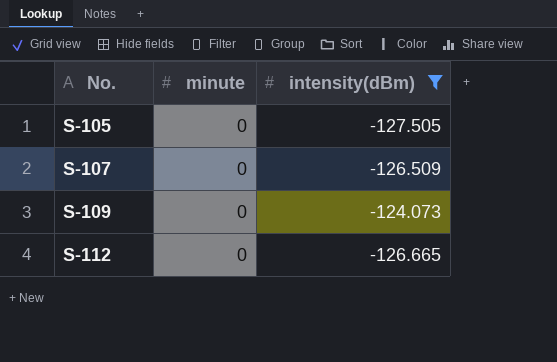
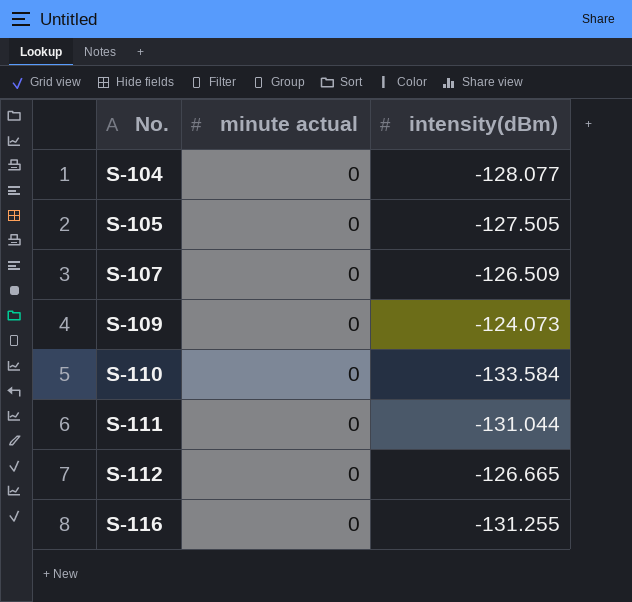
filter: intensity(dBm) >= -127.505 -> none
column name: minute -> minute actual

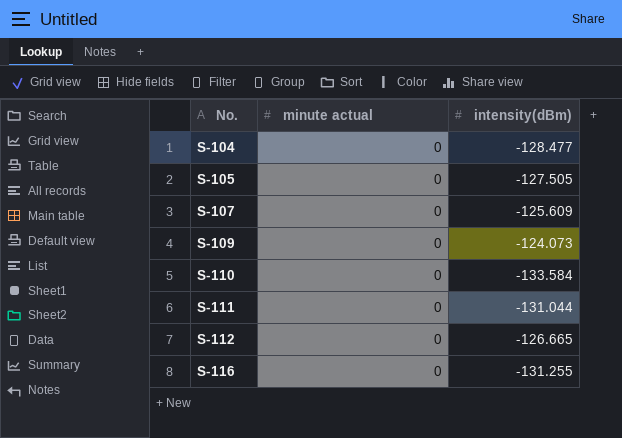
S-104 | intensity(dBm): -128.077 -> -128.477
S-107 | intensity(dBm): -126.509 -> -125.609

